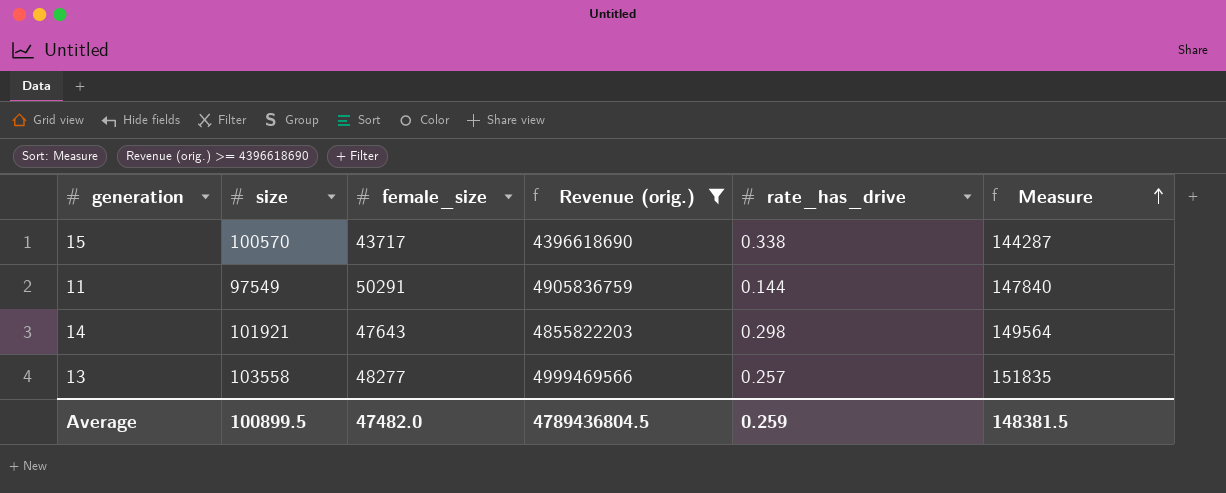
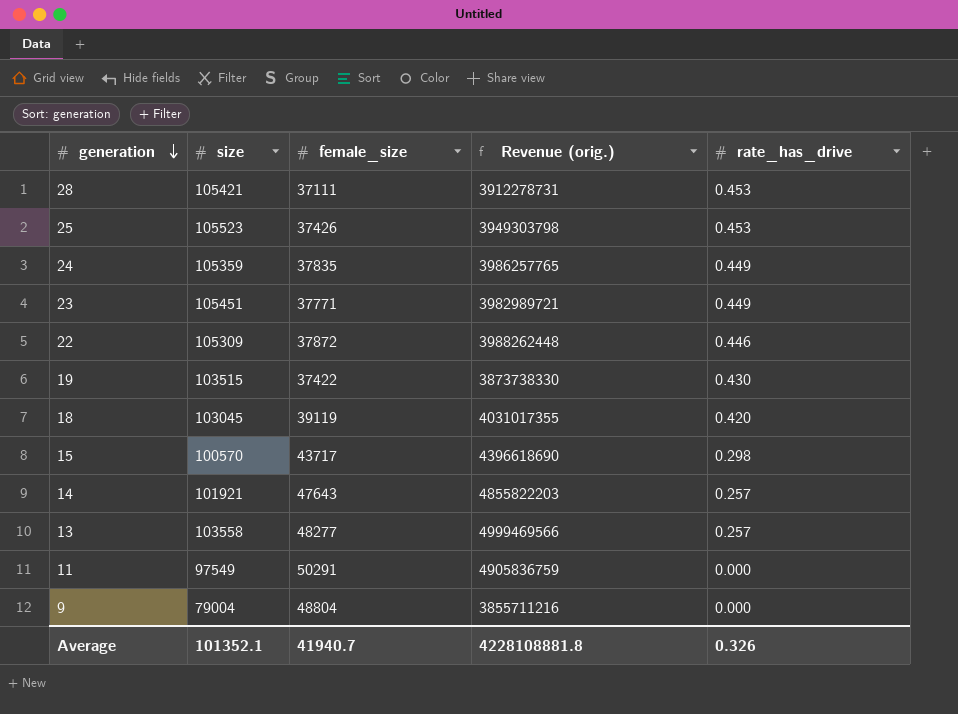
filter: Revenue (orig.) >= 4396618690 -> none
row order: Measure ascending -> generation descending
column Measure | formula: [size] + [female_size] -> none
15 | rate_has_drive: 0.338 -> 0.298
14 | rate_has_drive: 0.298 -> 0.257
11 | rate_has_drive: 0.144 -> 0.000
Average | size: 100899.5 -> 101352.1
Average | female_size: 47482.0 -> 41940.7
Average | Revenue (orig.): 4789436804.5 -> 4228108881.8
Average | rate_has_drive: 0.259 -> 0.326

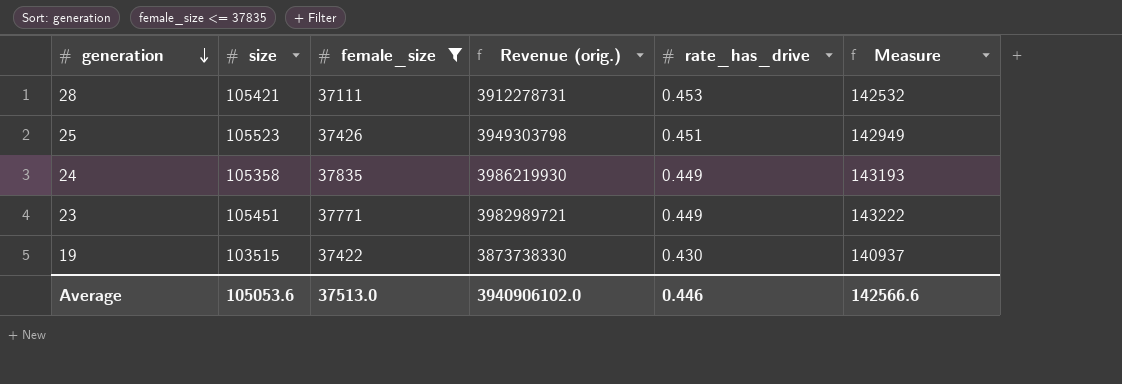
filter: none -> female_size <= 37835
column Measure | formula: none -> [size] + [female_size]
25 | rate_has_drive: 0.453 -> 0.451
24 | size: 105359 -> 105358
24 | Revenue (orig.): 3986257765 -> 3986219930
Average | size: 101352.1 -> 105053.6
Average | female_size: 41940.7 -> 37513.0
Average | Revenue (orig.): 4228108881.8 -> 3940906102.0
Average | rate_has_drive: 0.326 -> 0.446

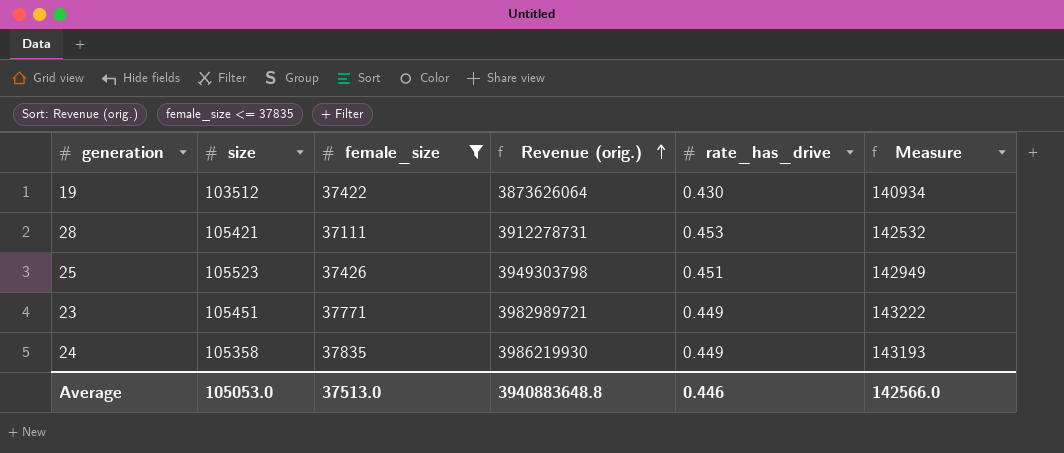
row order: generation descending -> Revenue (orig.) ascending
19 | size: 103515 -> 103512
19 | Revenue (orig.): 3873738330 -> 3873626064
19 | Measure: 140937 -> 140934
Average | size: 105053.6 -> 105053.0
Average | Revenue (orig.): 3940906102.0 -> 3940883648.8
Average | Measure: 142566.6 -> 142566.0

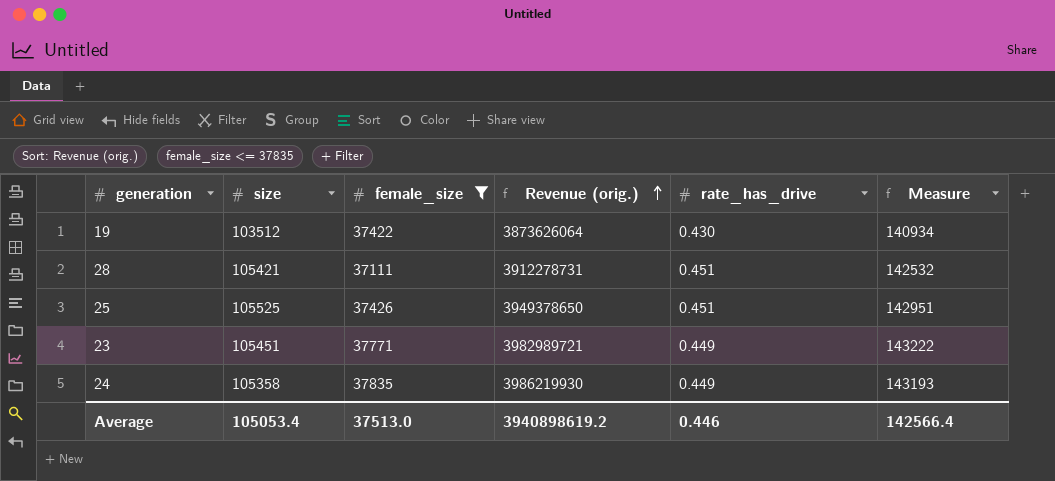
28 | rate_has_drive: 0.453 -> 0.451
25 | size: 105523 -> 105525
25 | Revenue (orig.): 3949303798 -> 3949378650
25 | Measure: 142949 -> 142951
Average | size: 105053.0 -> 105053.4
Average | Revenue (orig.): 3940883648.8 -> 3940898619.2
Average | Measure: 142566.0 -> 142566.4

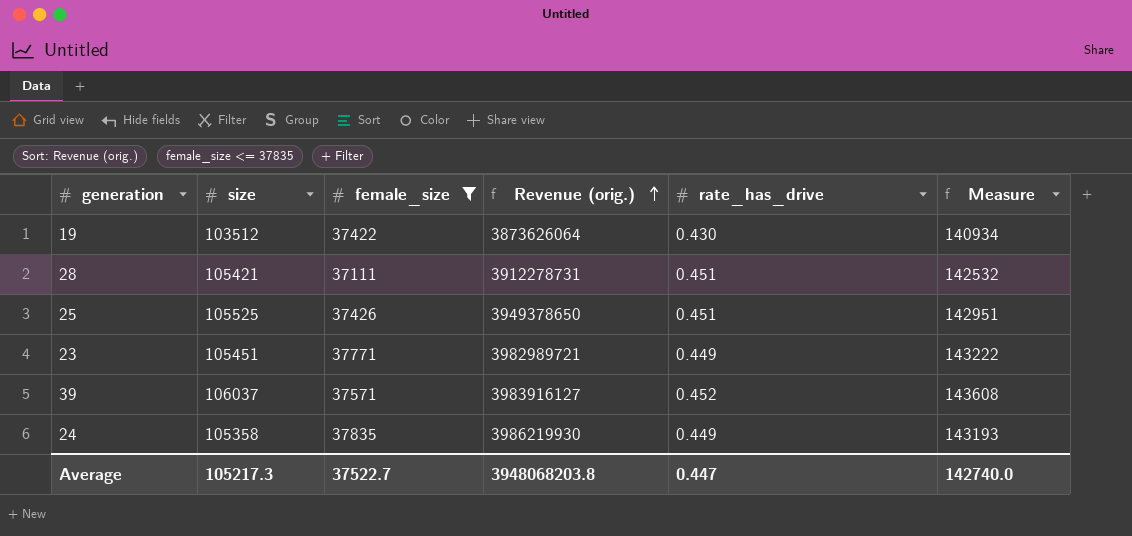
row 39: none -> 106037 | 37571 | 3983916127 | 0.452 | 143608
Average | size: 105053.4 -> 105217.3
Average | female_size: 37513.0 -> 37522.7
Average | Revenue (orig.): 3940898619.2 -> 3948068203.8
Average | rate_has_drive: 0.446 -> 0.447
Average | Measure: 142566.4 -> 142740.0

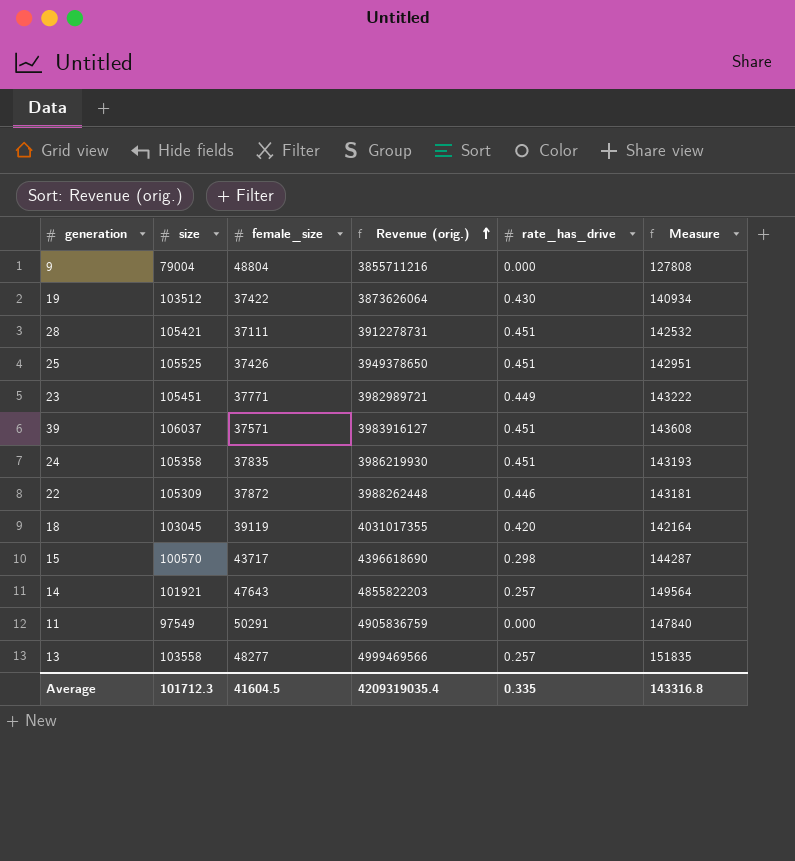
filter: female_size <= 37835 -> none
39 | rate_has_drive: 0.452 -> 0.451
24 | rate_has_drive: 0.449 -> 0.451
Average | size: 105217.3 -> 101712.3
Average | female_size: 37522.7 -> 41604.5
Average | Revenue (orig.): 3948068203.8 -> 4209319035.4
Average | rate_has_drive: 0.447 -> 0.335
Average | Measure: 142740.0 -> 143316.8

